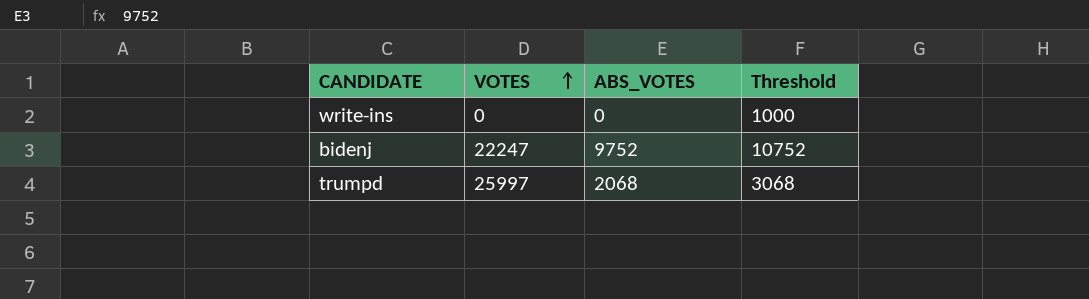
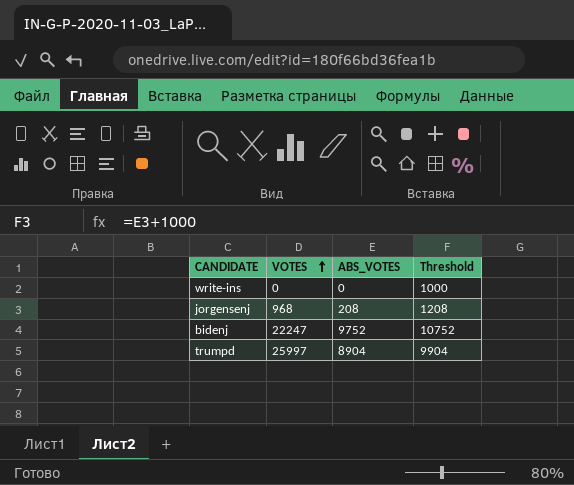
row jorgensenj: none -> 968 | 208 | 1208
trumpd | ABS_VOTES: 2068 -> 8904
trumpd | Threshold: 3068 -> 9904

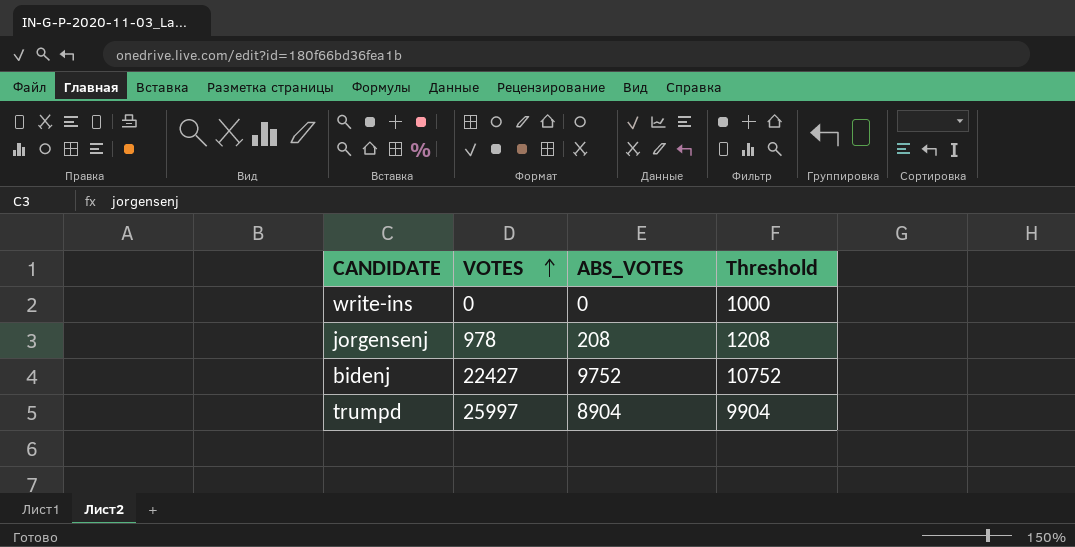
jorgensenj | VOTES: 968 -> 978
bidenj | VOTES: 22247 -> 22427

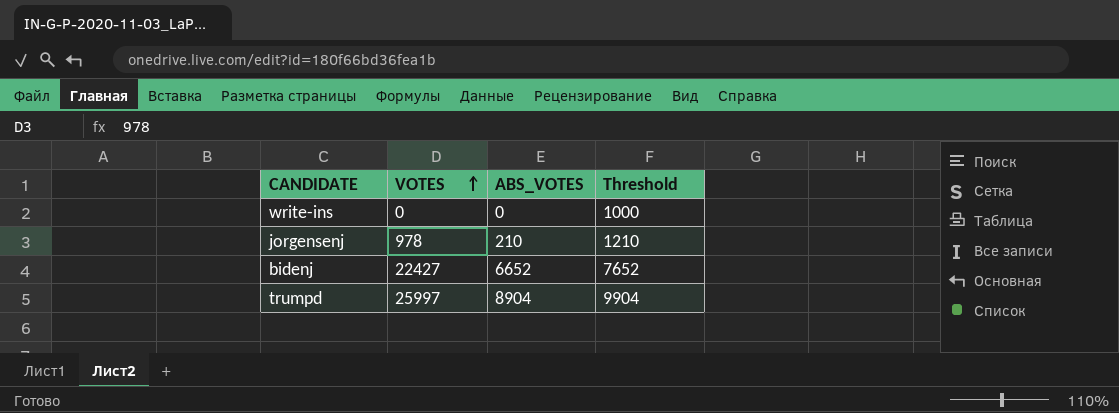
jorgensenj | ABS_VOTES: 208 -> 210
jorgensenj | Threshold: 1208 -> 1210
bidenj | ABS_VOTES: 9752 -> 6652
bidenj | Threshold: 10752 -> 7652

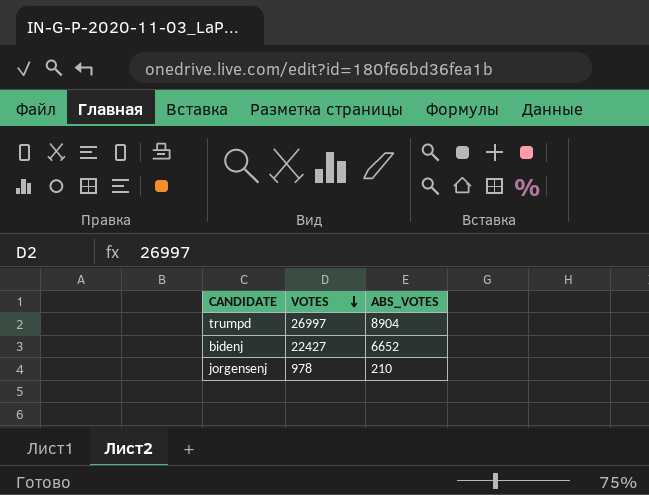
row order: VOTES ascending -> VOTES descending
column Threshold | formula: [ABS_VOTES] + 1000 -> none
row write-ins: 0 | 0 | 1000 -> none
trumpd | VOTES: 25997 -> 26997

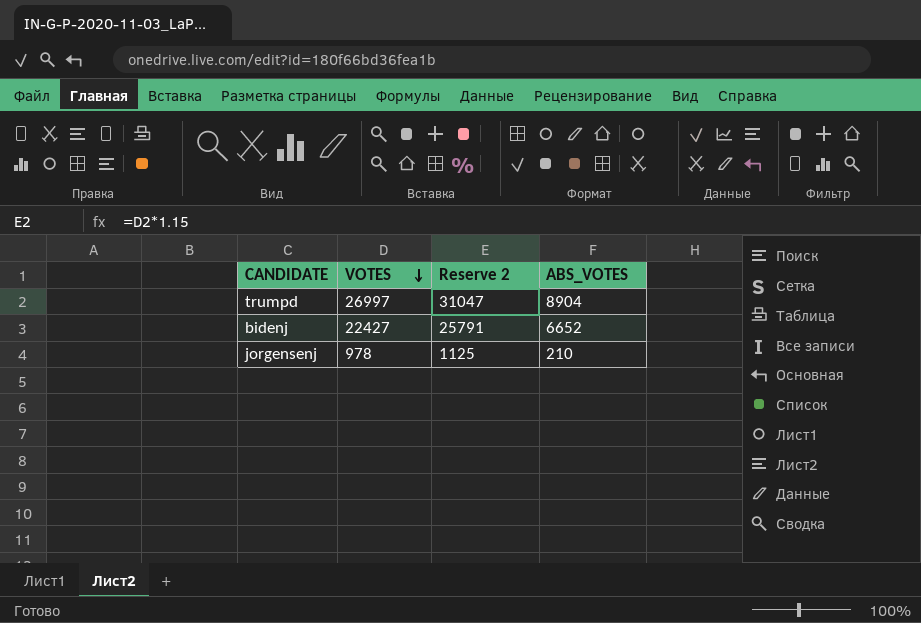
column Reserve 2 | formula: none -> [VOTES] * 1.15

